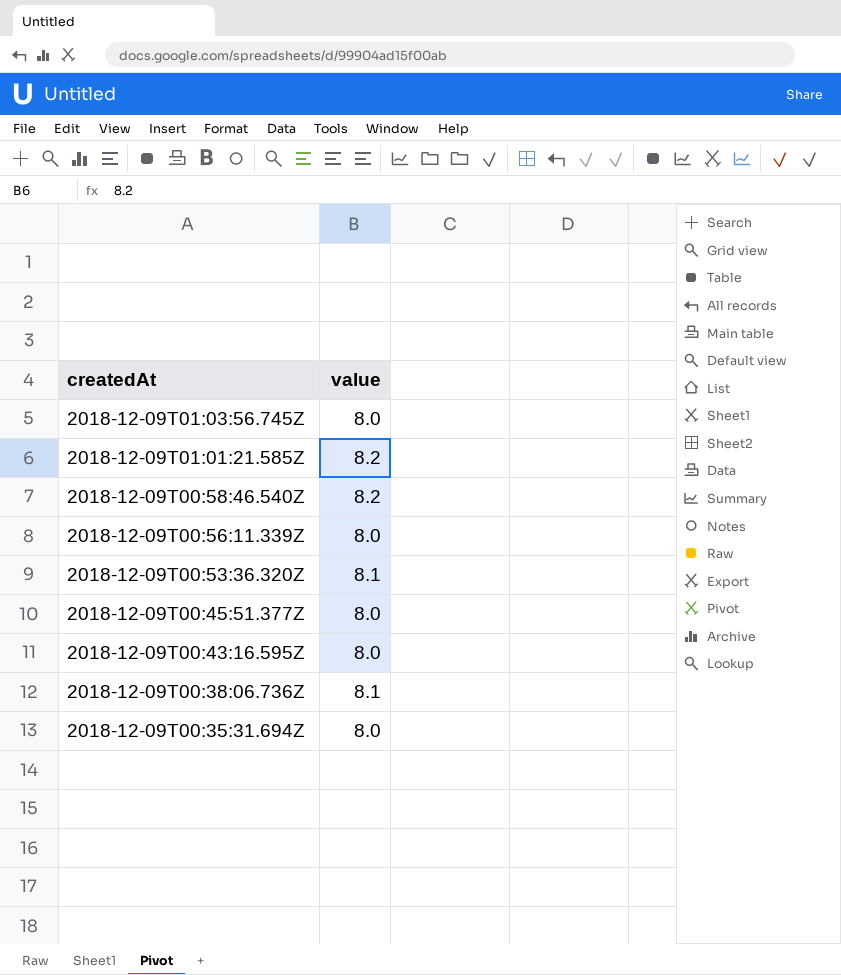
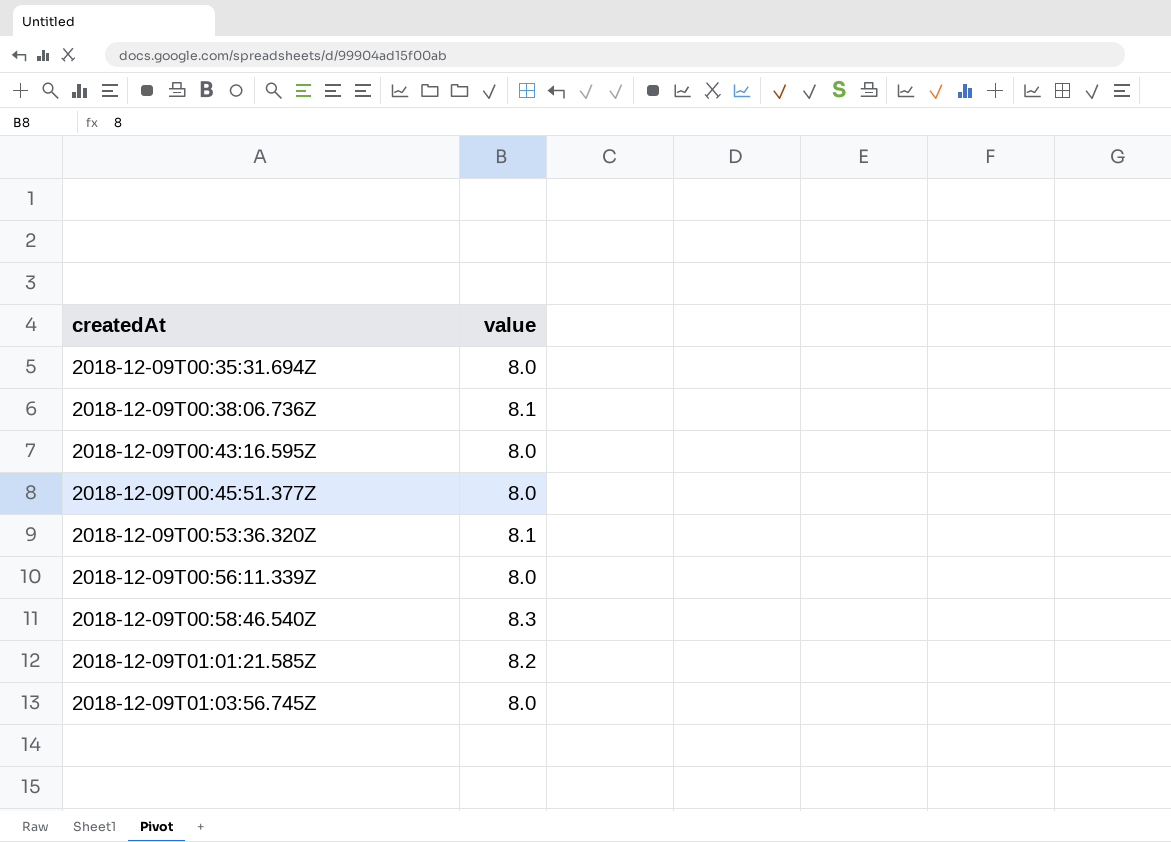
row order: createdAt descending -> createdAt ascending
2018-12-09T00:58:46.540Z | value: 8.2 -> 8.3

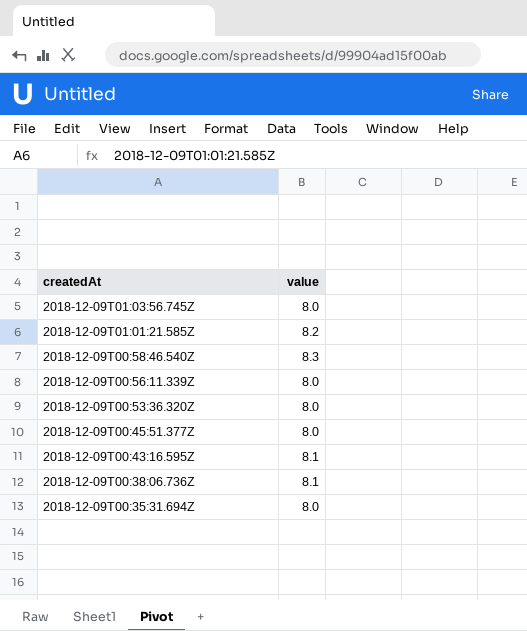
row order: createdAt ascending -> createdAt descending
2018-12-09T00:53:36.320Z | value: 8.1 -> 8.0
2018-12-09T00:43:16.595Z | value: 8.0 -> 8.1

